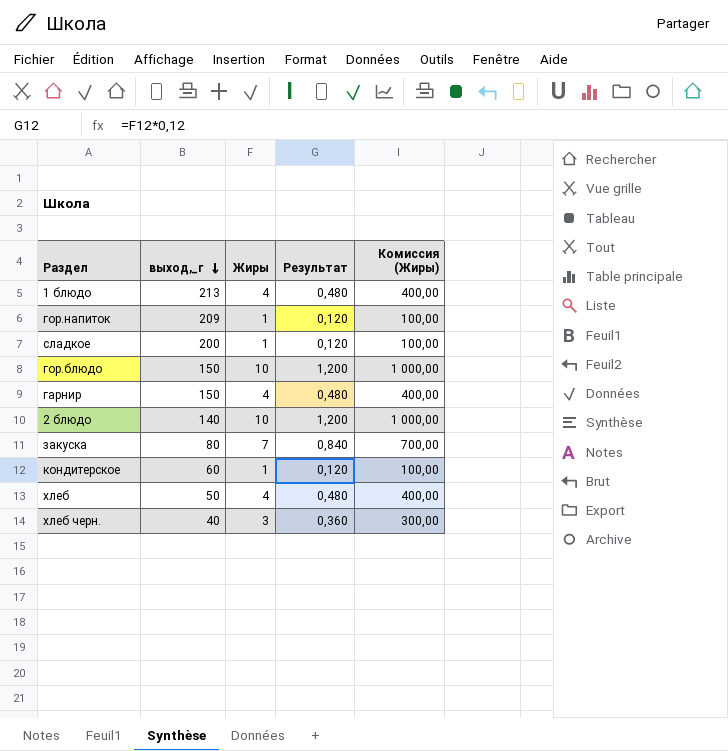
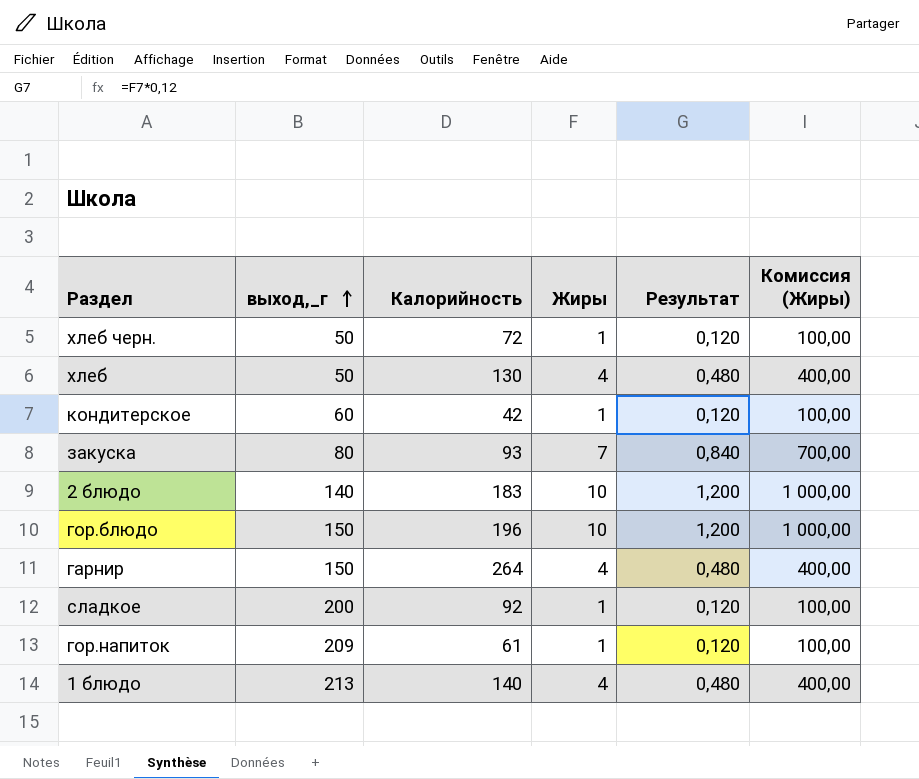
row order: выход,_г descending -> выход,_г ascending
column Калорийность | position: none -> 3
хлеб черн. | выход,_г: 40 -> 50
хлеб черн. | Жиры: 3 -> 1
хлеб черн. | Результат: 0,360 -> 0,120
хлеб черн. | Комиссия (Жиры): 300,00 -> 100,00

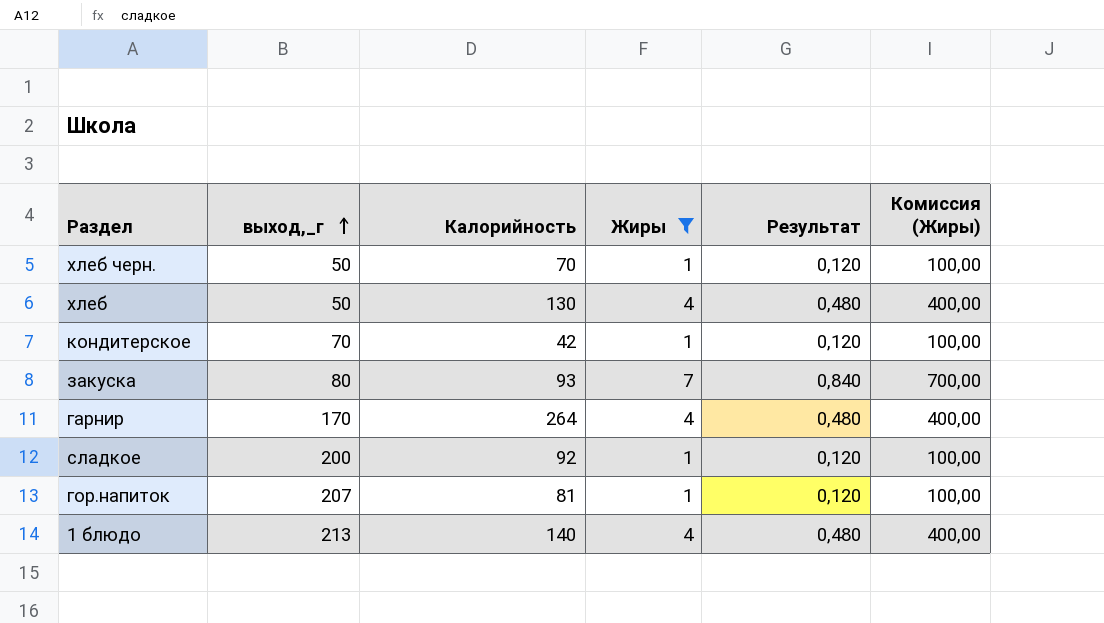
filter: none -> Жиры != 10
хлеб черн. | Калорийность: 72 -> 70
кондитерское | выход,_г: 60 -> 70
гарнир | выход,_г: 150 -> 170
гор.напиток | выход,_г: 209 -> 207
гор.напиток | Калорийность: 61 -> 81

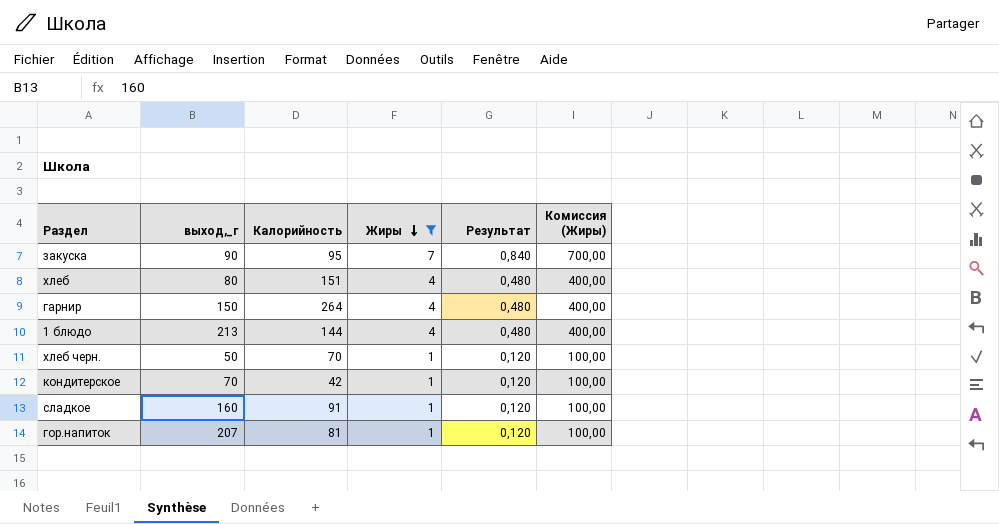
row order: выход,_г ascending -> Жиры descending
закуска | выход,_г: 80 -> 90
закуска | Калорийность: 93 -> 95
хлеб | выход,_г: 50 -> 80
хлеб | Калорийность: 130 -> 151
гарнир | выход,_г: 170 -> 150
1 блюдо | Калорийность: 140 -> 144
сладкое | выход,_г: 200 -> 160
сладкое | Калорийность: 92 -> 91

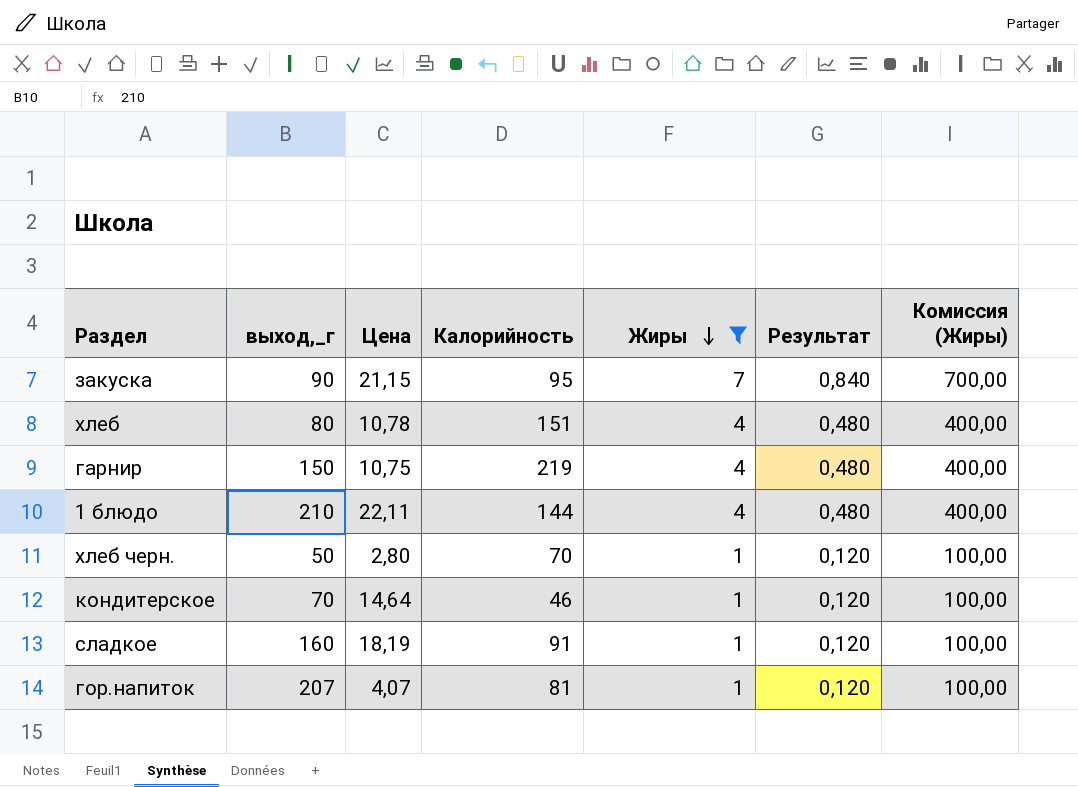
column Цена | position: none -> 3
гарнир | Калорийность: 264 -> 219
1 блюдо | выход,_г: 213 -> 210
кондитерское | Калорийность: 42 -> 46

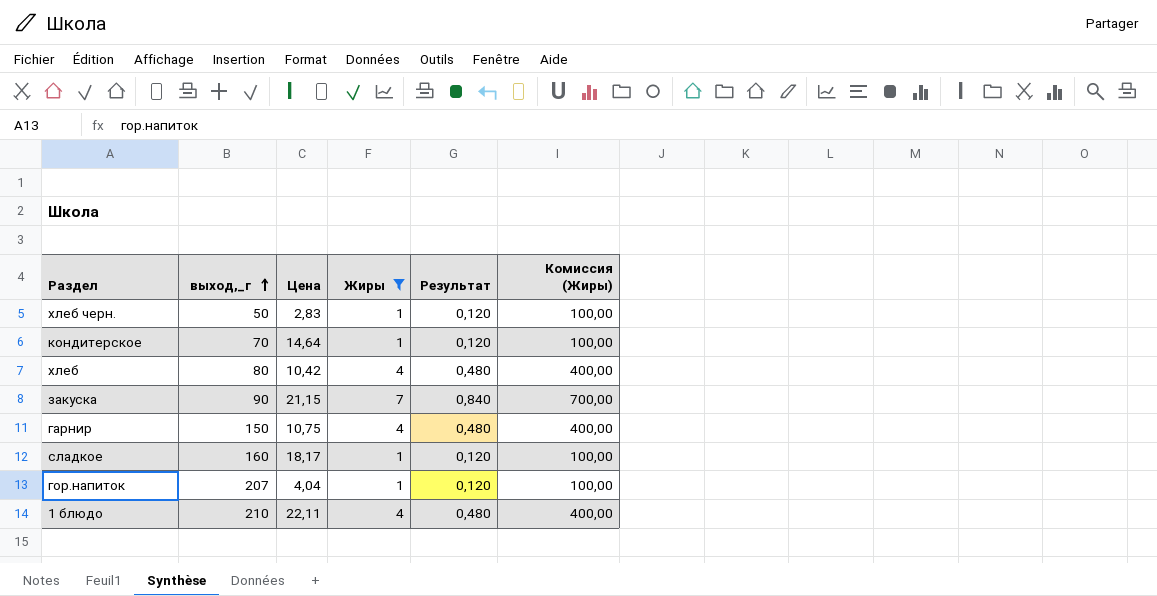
row order: Жиры descending -> выход,_г ascending
column Калорийность | position: 4 -> none
хлеб черн. | Цена: 2,80 -> 2,83
хлеб | Цена: 10,78 -> 10,42
сладкое | Цена: 18,19 -> 18,17
гор.напиток | Цена: 4,07 -> 4,04

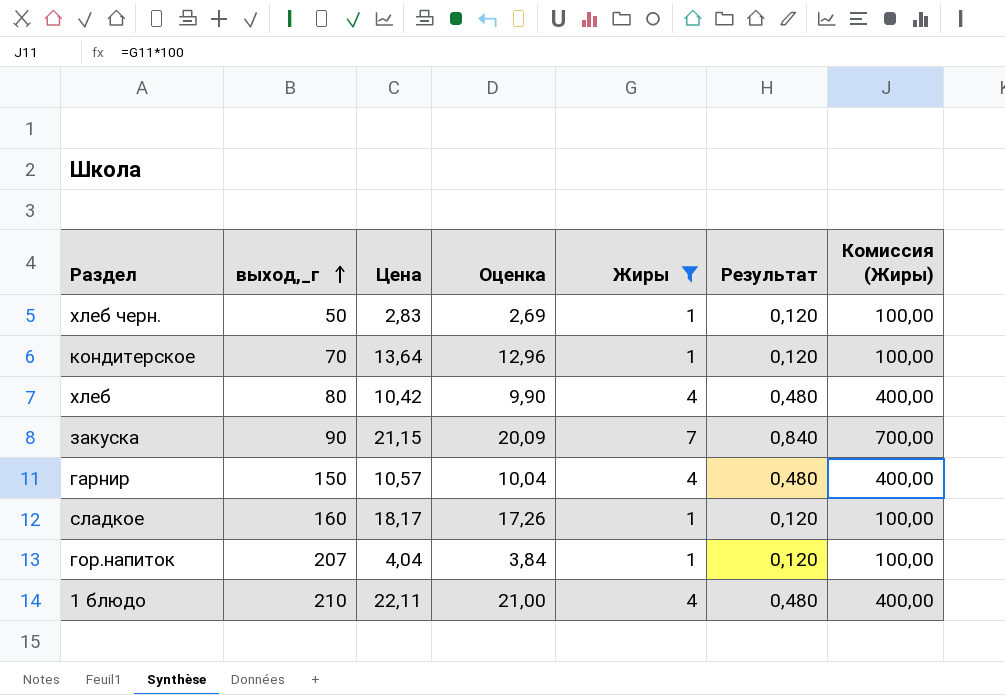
column Оценка | formula: none -> [Цена] * 0,95
кондитерское | Цена: 14,64 -> 13,64
гарнир | Цена: 10,75 -> 10,57

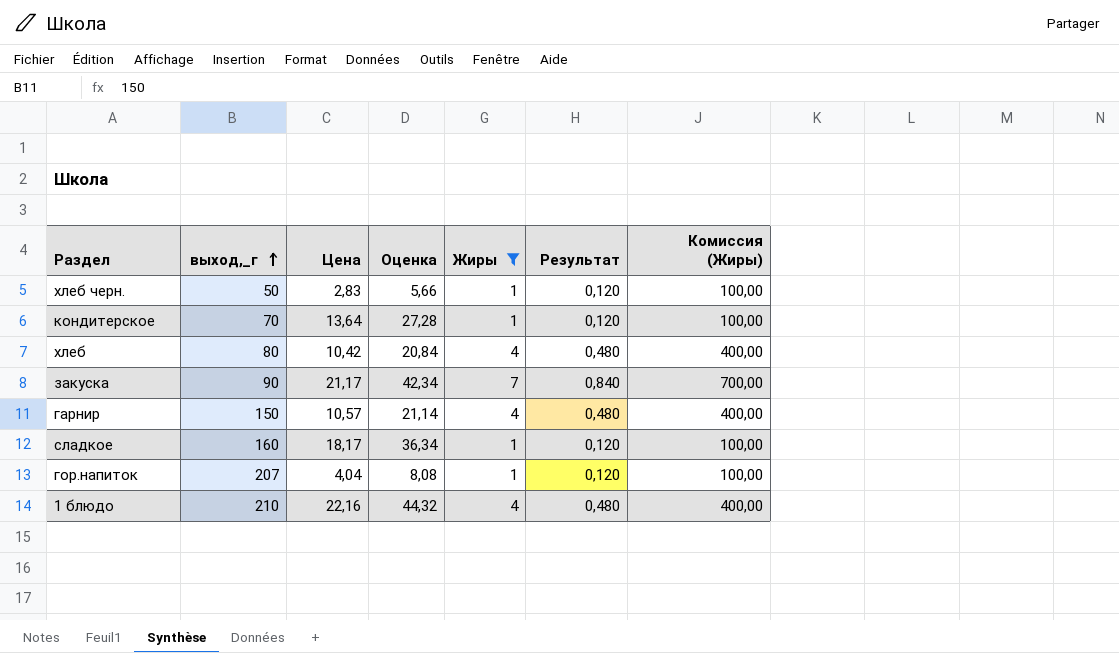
column Оценка | formula: [Цена] * 0,95 -> [Цена] * 2
закуска | Цена: 21,15 -> 21,17
1 блюдо | Цена: 22,11 -> 22,16

